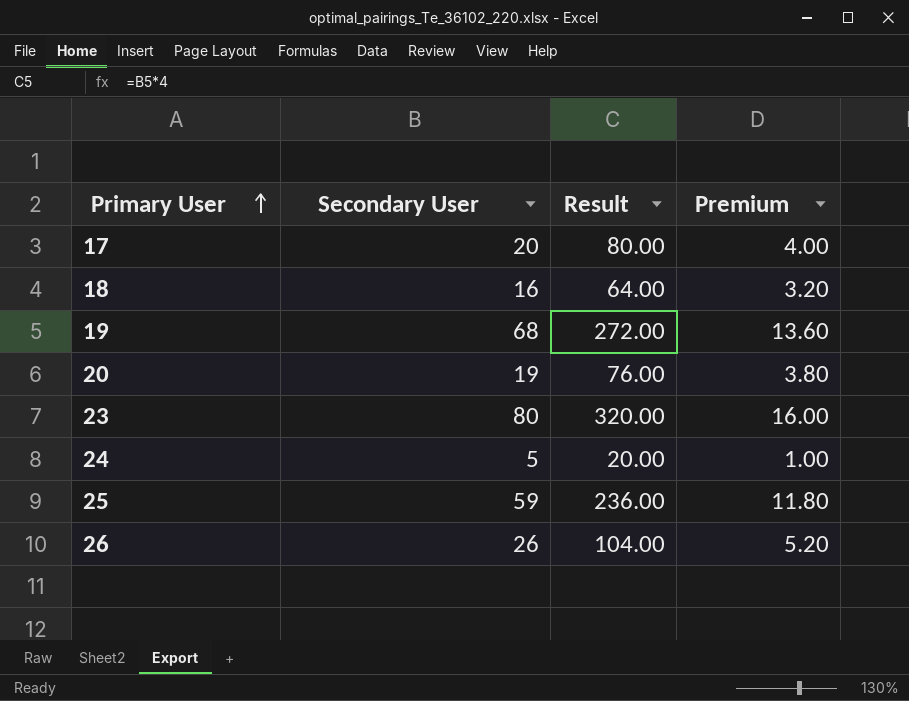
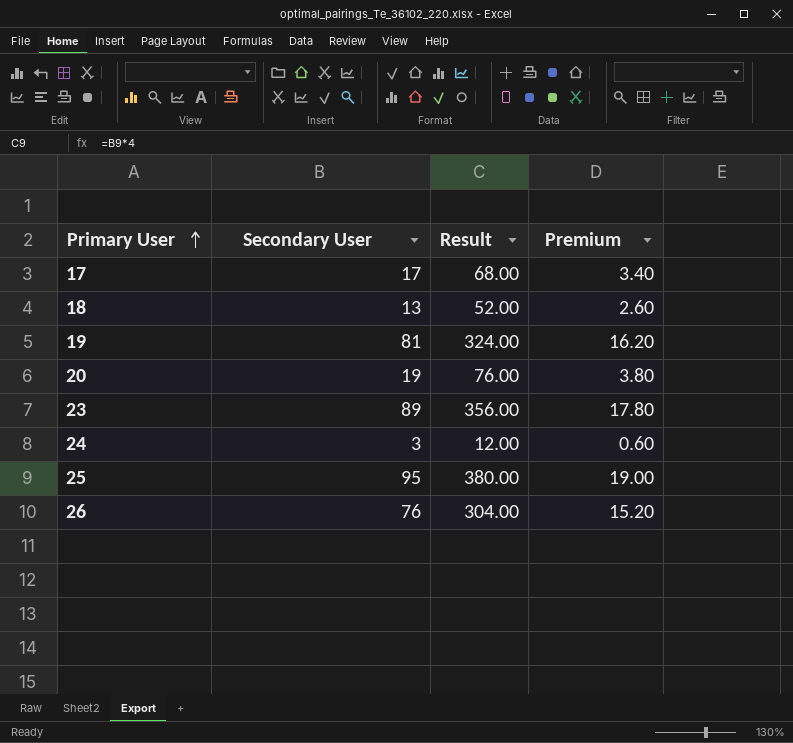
17 | Secondary User: 20 -> 17
17 | Result: 80.00 -> 68.00
17 | Premium: 4.00 -> 3.40
18 | Secondary User: 16 -> 13
18 | Result: 64.00 -> 52.00
18 | Premium: 3.20 -> 2.60
19 | Secondary User: 68 -> 81
19 | Result: 272.00 -> 324.00
19 | Premium: 13.60 -> 16.20
23 | Secondary User: 80 -> 89
23 | Result: 320.00 -> 356.00
23 | Premium: 16.00 -> 17.80
24 | Secondary User: 5 -> 3
24 | Result: 20.00 -> 12.00
24 | Premium: 1.00 -> 0.60
25 | Secondary User: 59 -> 95
25 | Result: 236.00 -> 380.00
25 | Premium: 11.80 -> 19.00
26 | Secondary User: 26 -> 76
26 | Result: 104.00 -> 304.00
26 | Premium: 5.20 -> 15.20

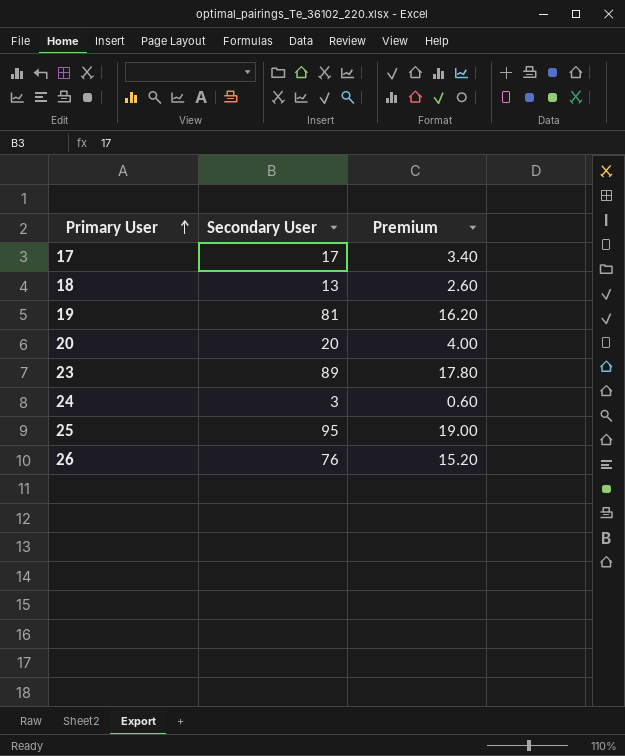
column Result | formula: [Secondary User] * 4 -> none
20 | Secondary User: 19 -> 20
20 | Premium: 3.80 -> 4.00

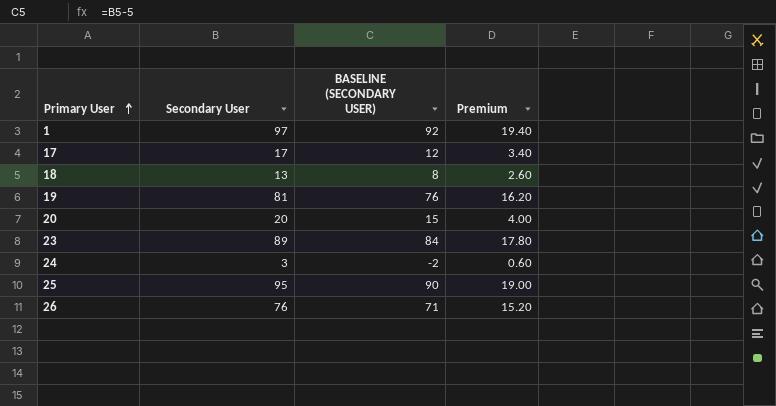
column BASELINE (SECONDARY USER) | formula: none -> [Secondary User] - 5
row 1: none -> 97 | 92 | 19.40

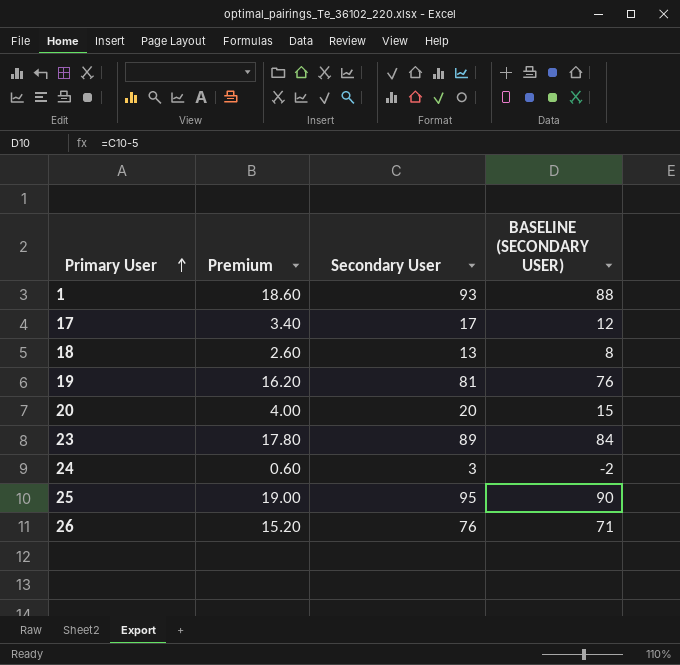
column Premium | position: 4 -> 2
1 | Premium: 19.40 -> 18.60
1 | Secondary User: 97 -> 93
1 | BASELINE (SECONDARY USER): 92 -> 88

